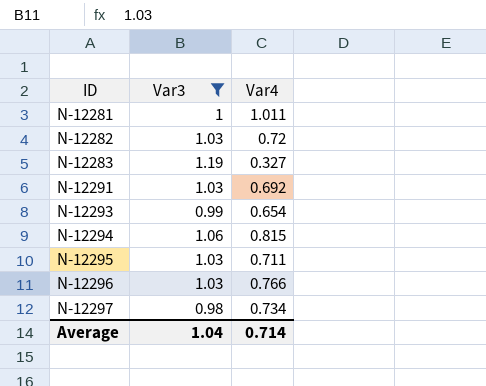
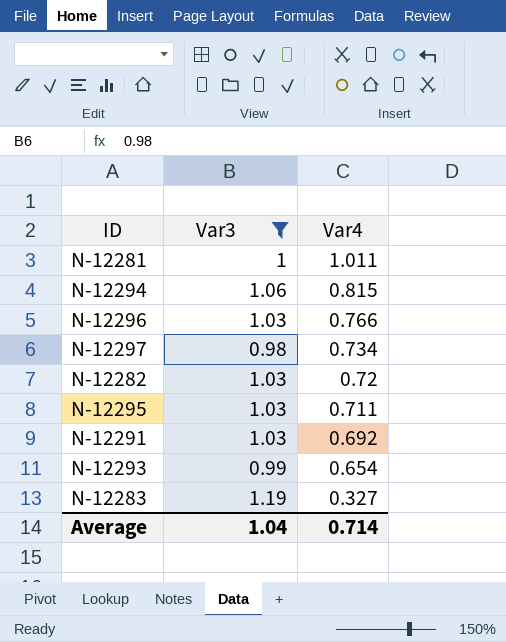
row order: ID ascending -> Var4 descending

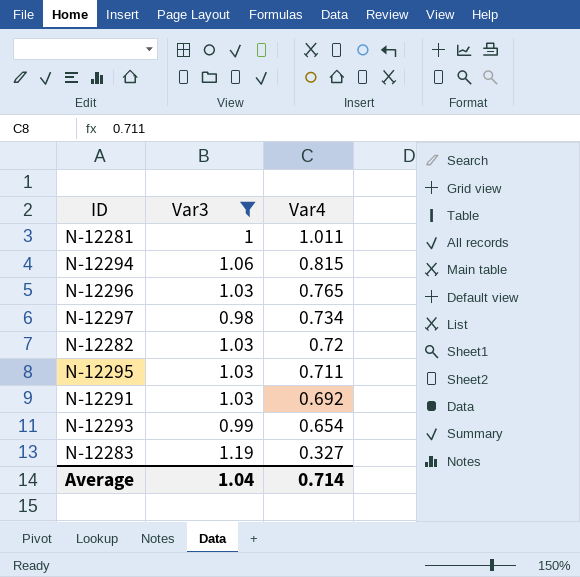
N-12296 | Var4: 0.766 -> 0.765

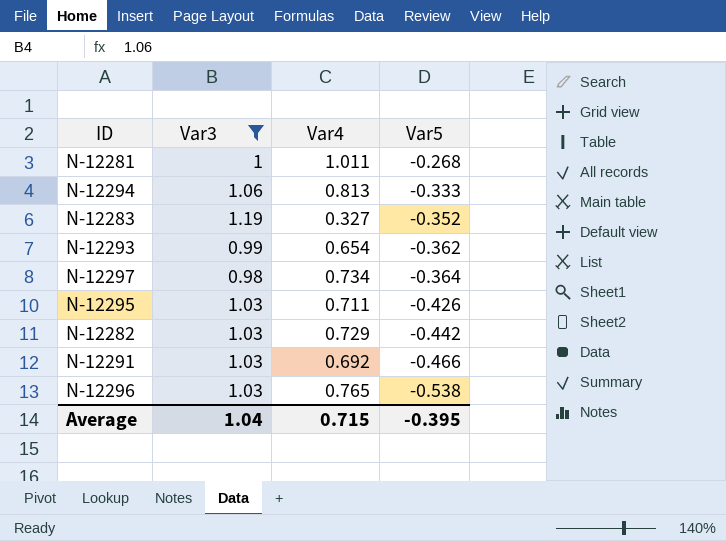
row order: Var4 descending -> Var5 descending
column Var5 | position: none -> 4
N-12294 | Var4: 0.815 -> 0.813
N-12282 | Var4: 0.72 -> 0.729
Average | Var4: 0.714 -> 0.715

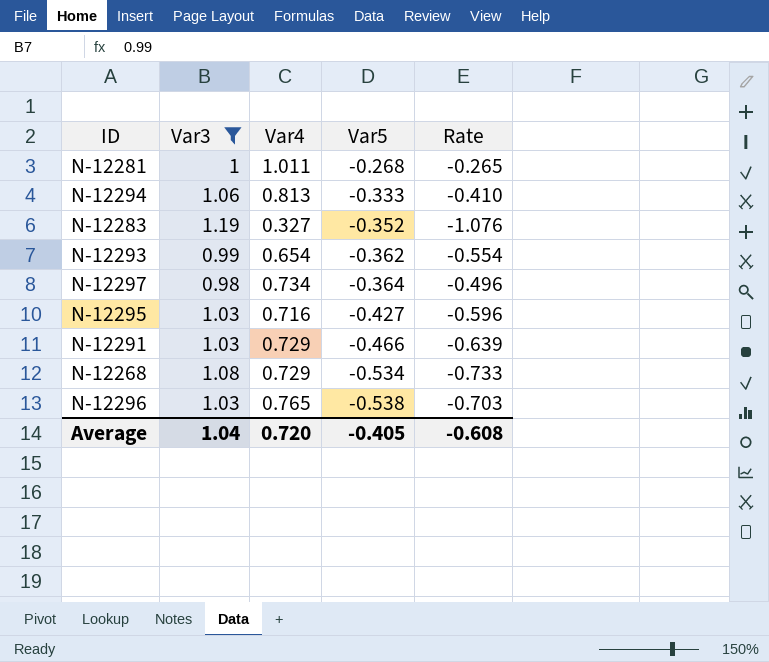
column Rate | formula: none -> [Var5] / [Var4]
row N-12282: 1.03 | 0.729 | -0.442 -> none
N-12295 | Var4: 0.711 -> 0.716
N-12295 | Var5: -0.426 -> -0.427
N-12291 | Var4: 0.692 -> 0.729
row N-12268: none -> 1.08 | 0.729 | -0.534 | -0.733
Average | Var4: 0.715 -> 0.720
Average | Var5: -0.395 -> -0.405

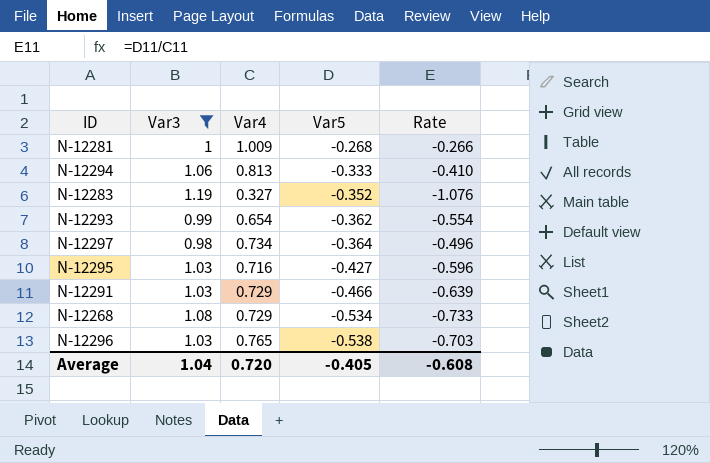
N-12281 | Var4: 1.011 -> 1.009
N-12281 | Rate: -0.265 -> -0.266

